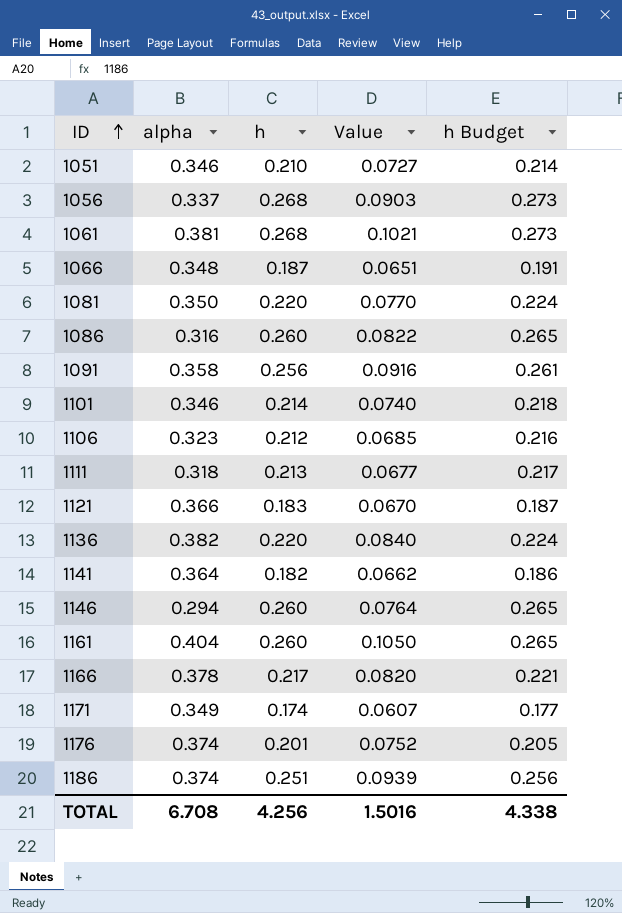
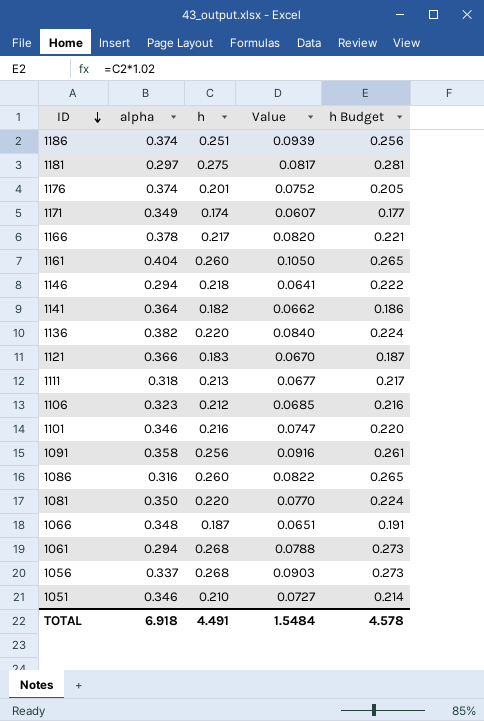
row order: ID ascending -> ID descending
row 1181: none -> 0.297 | 0.275 | 0.0817 | 0.281
1146 | h: 0.260 -> 0.218
1146 | Value: 0.0764 -> 0.0641
1146 | h Budget: 0.265 -> 0.222
1101 | h: 0.214 -> 0.216
1101 | Value: 0.0740 -> 0.0747
1101 | h Budget: 0.218 -> 0.220
1061 | alpha: 0.381 -> 0.294
1061 | Value: 0.1021 -> 0.0788
TOTAL | alpha: 6.708 -> 6.918
TOTAL | h: 4.256 -> 4.491
TOTAL | Value: 1.5016 -> 1.5484
TOTAL | h Budget: 4.338 -> 4.578

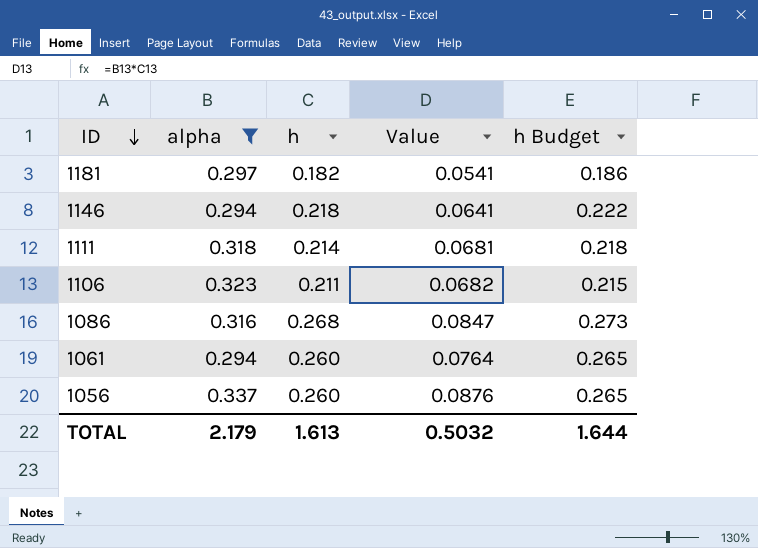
filter: none -> alpha <= 0.337
1181 | h: 0.275 -> 0.182
1181 | Value: 0.0817 -> 0.0541
1181 | h Budget: 0.281 -> 0.186
1111 | h: 0.213 -> 0.214
1111 | Value: 0.0677 -> 0.0681
1111 | h Budget: 0.217 -> 0.218
1106 | h: 0.212 -> 0.211
1106 | Value: 0.0685 -> 0.0682
1106 | h Budget: 0.216 -> 0.215
1086 | h: 0.260 -> 0.268
1086 | Value: 0.0822 -> 0.0847
1086 | h Budget: 0.265 -> 0.273
1061 | h: 0.268 -> 0.260
1061 | Value: 0.0788 -> 0.0764
1061 | h Budget: 0.273 -> 0.265
1056 | h: 0.268 -> 0.260
1056 | Value: 0.0903 -> 0.0876
1056 | h Budget: 0.273 -> 0.265
TOTAL | alpha: 6.918 -> 2.179
TOTAL | h: 4.491 -> 1.613
TOTAL | Value: 1.5484 -> 0.5032
TOTAL | h Budget: 4.578 -> 1.644

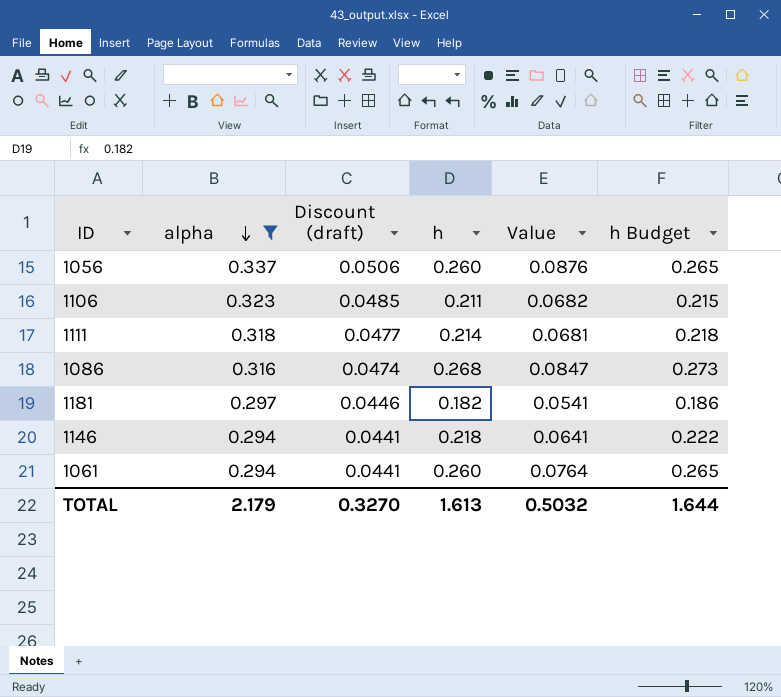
row order: ID descending -> alpha descending
column Discount (draft) | formula: none -> [alpha] * 0.15

